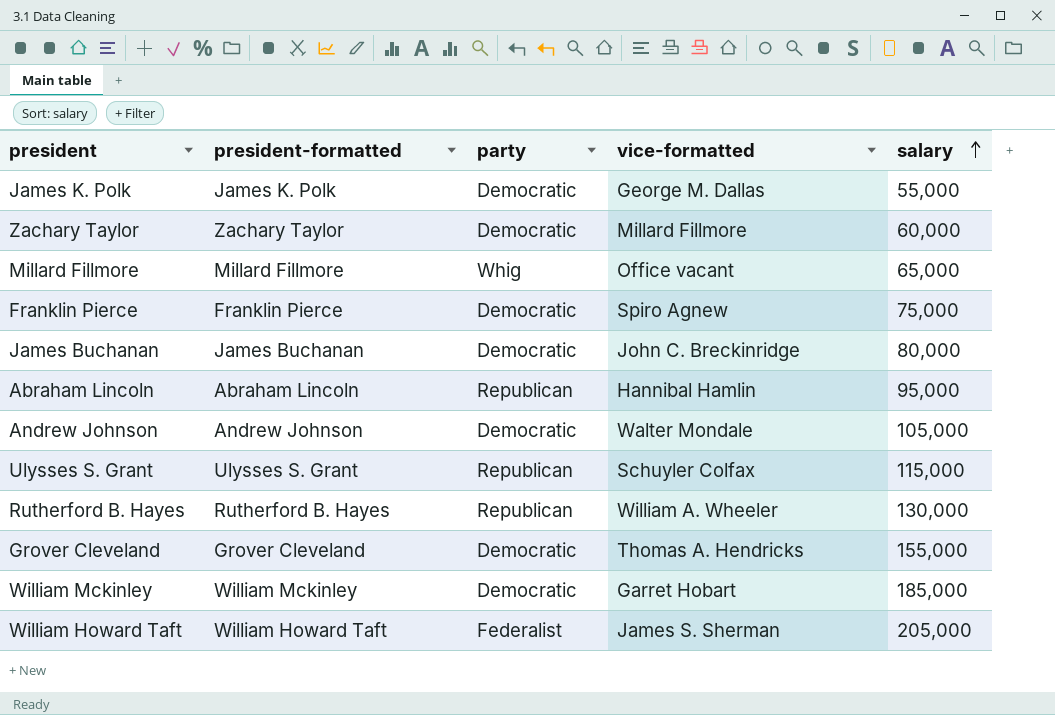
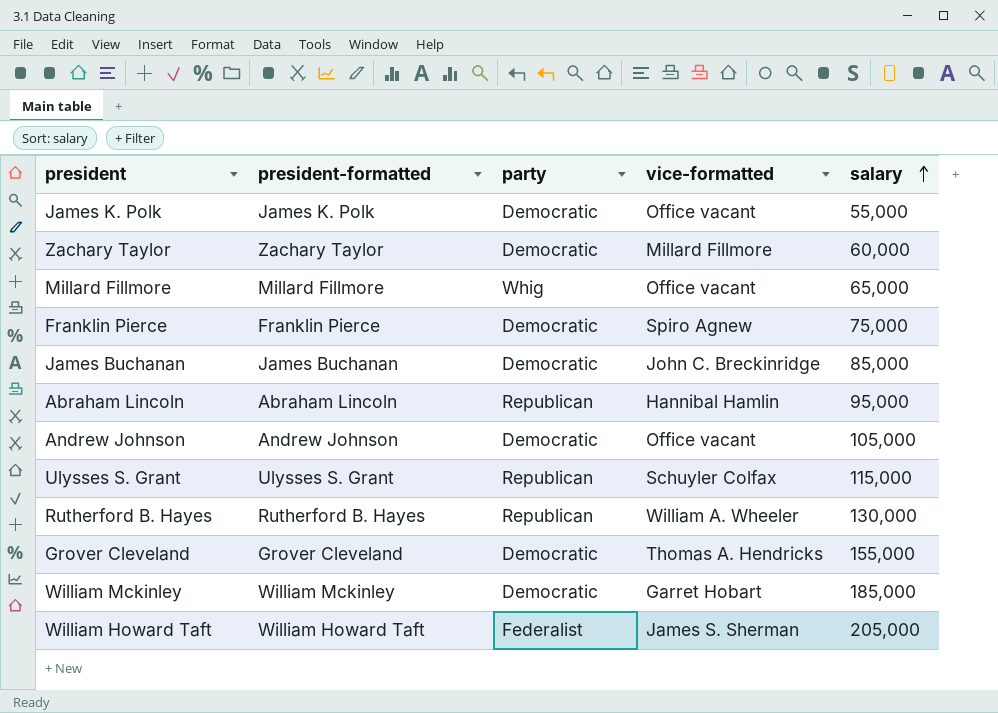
James K. Polk | vice-formatted: George M. Dallas -> Office vacant
James Buchanan | salary: 80,000 -> 85,000
Andrew Johnson | vice-formatted: Walter Mondale -> Office vacant

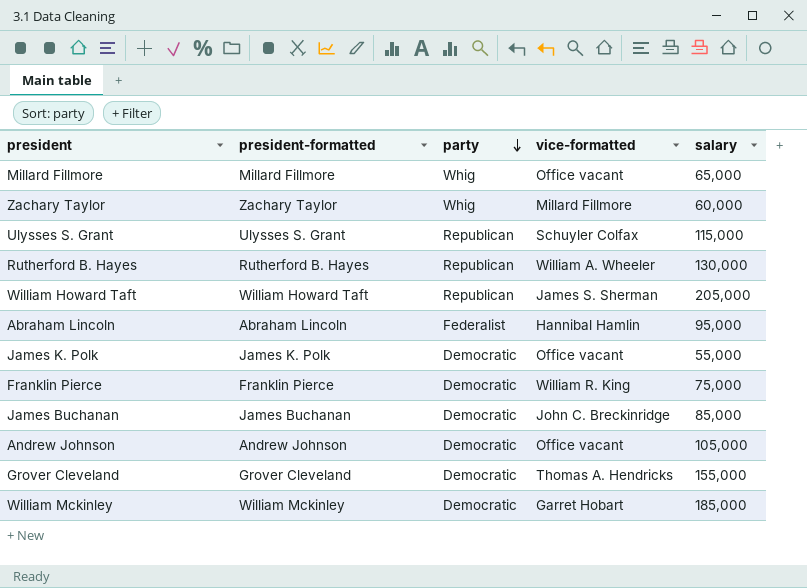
row order: salary ascending -> party descending
Zachary Taylor | party: Democratic -> Whig
William Howard Taft | party: Federalist -> Republican
Abraham Lincoln | party: Republican -> Federalist
Franklin Pierce | vice-formatted: Spiro Agnew -> William R. King

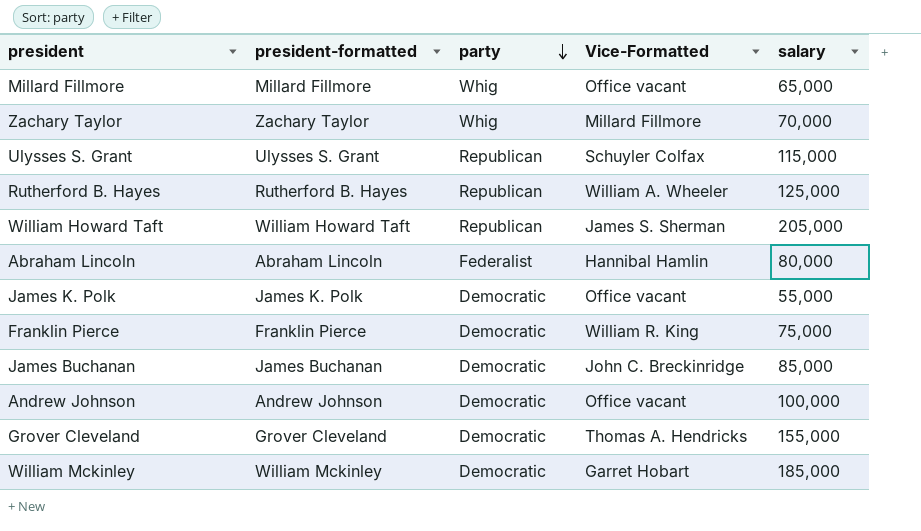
column name: vice-formatted -> Vice-Formatted
Zachary Taylor | salary: 60,000 -> 70,000
Rutherford B. Hayes | salary: 130,000 -> 125,000
Abraham Lincoln | salary: 95,000 -> 80,000
Andrew Johnson | salary: 105,000 -> 100,000

